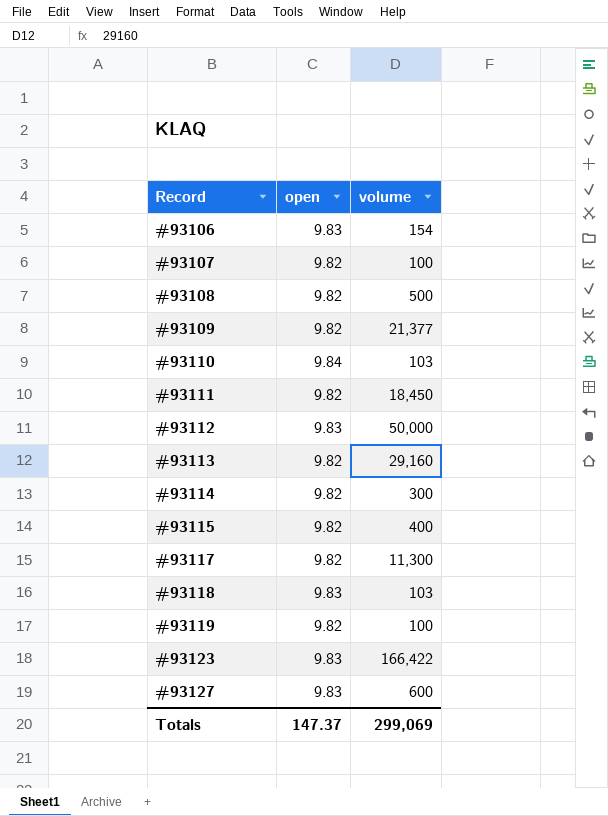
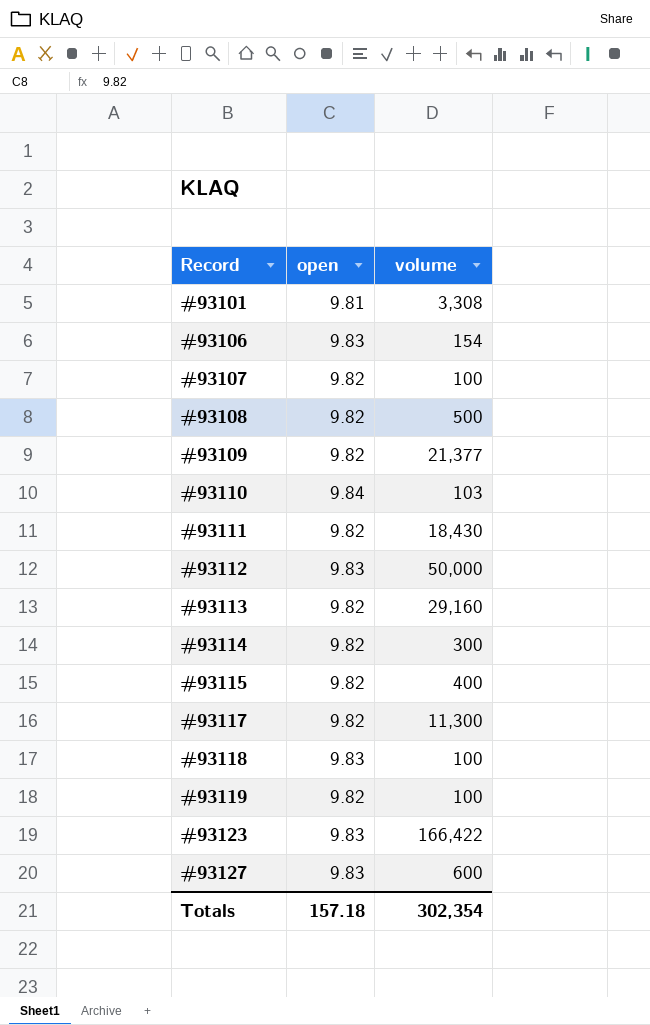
row #93101: none -> 9.81 | 3,308
#93111 | volume: 18,450 -> 18,430
#93118 | volume: 103 -> 100
Totals | open: 147.37 -> 157.18
Totals | volume: 299,069 -> 302,354

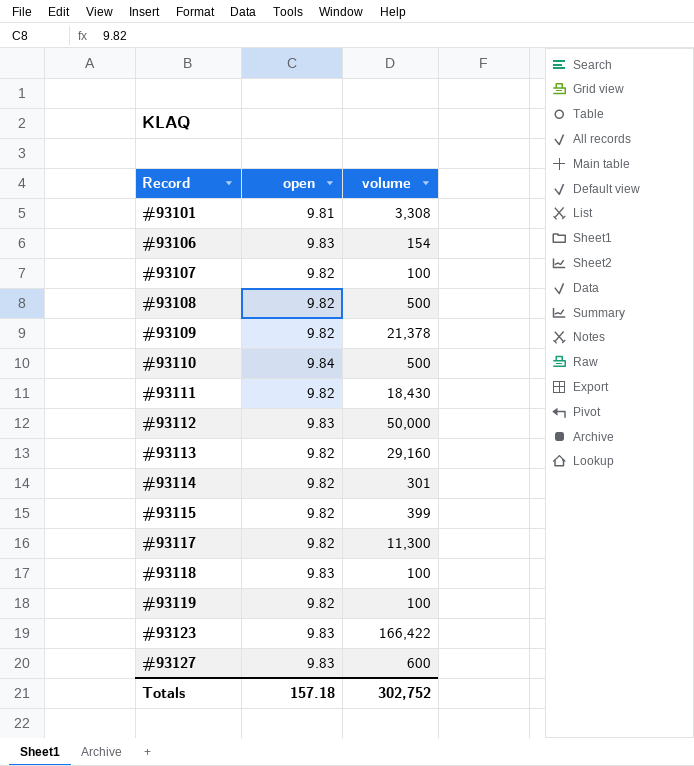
#93109 | volume: 21,377 -> 21,378
#93110 | volume: 103 -> 500
#93114 | volume: 300 -> 301
#93115 | volume: 400 -> 399
Totals | volume: 302,354 -> 302,752

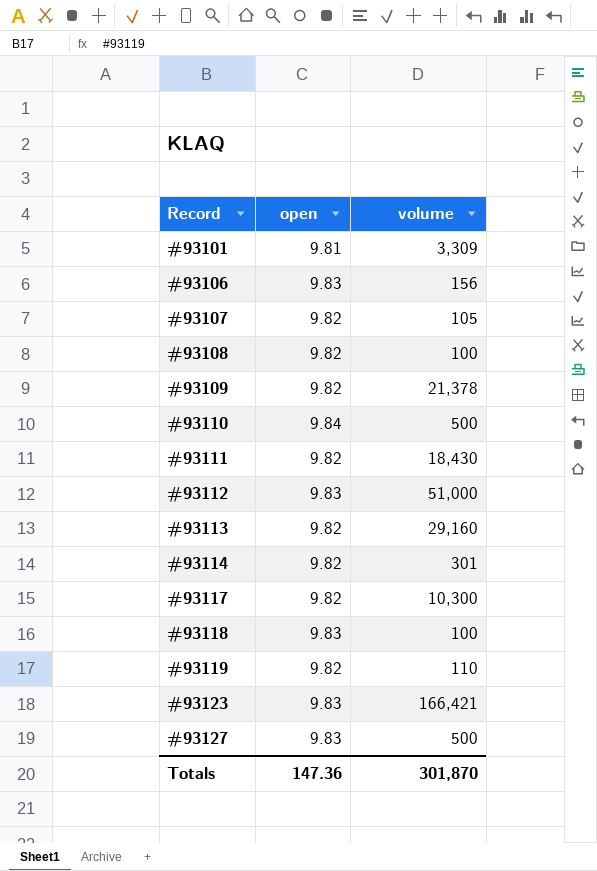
row #93115: 9.82 | 399 -> none
#93101 | volume: 3,308 -> 3,309
#93106 | volume: 154 -> 156
#93107 | volume: 100 -> 105
#93108 | volume: 500 -> 100
#93112 | volume: 50,000 -> 51,000
#93117 | volume: 11,300 -> 10,300
#93119 | volume: 100 -> 110
#93123 | volume: 166,422 -> 166,421
#93127 | volume: 600 -> 500
Totals | open: 157.18 -> 147.36
Totals | volume: 302,752 -> 301,870

